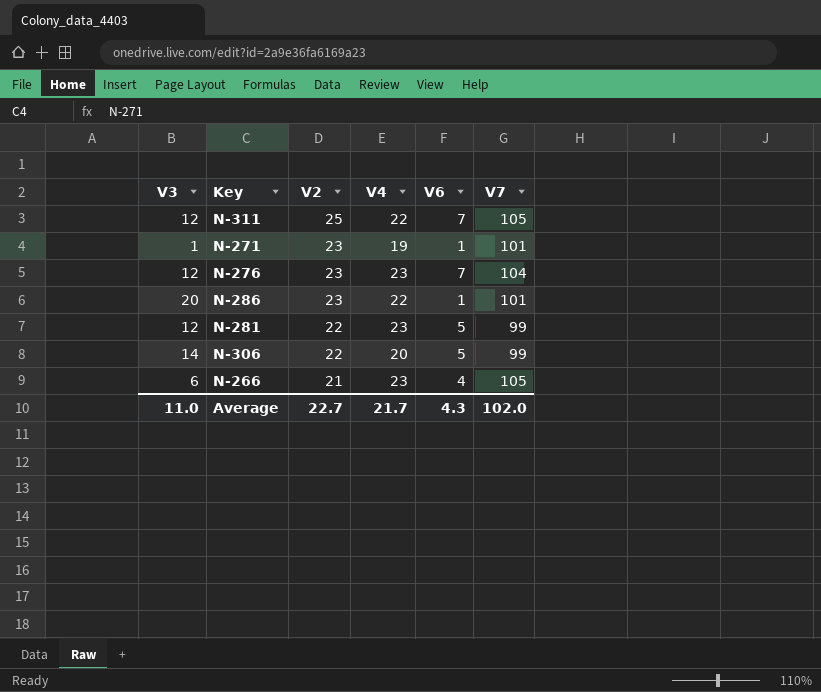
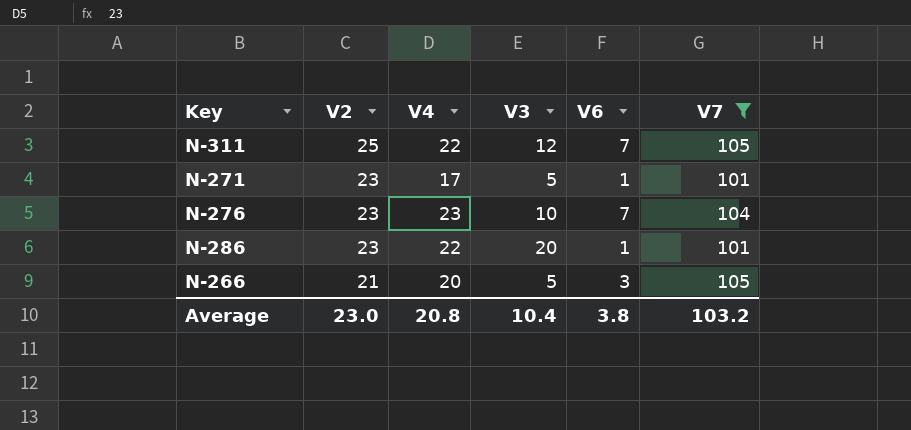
filter: none -> V7 != 99
column V3 | position: 1 -> 4
N-271 | V4: 19 -> 17
N-271 | V3: 1 -> 5
N-276 | V3: 12 -> 10
N-266 | V4: 23 -> 20
N-266 | V3: 6 -> 5
N-266 | V6: 4 -> 3
Average | V2: 22.7 -> 23.0
Average | V4: 21.7 -> 20.8
Average | V3: 11.0 -> 10.4
Average | V6: 4.3 -> 3.8
Average | V7: 102.0 -> 103.2

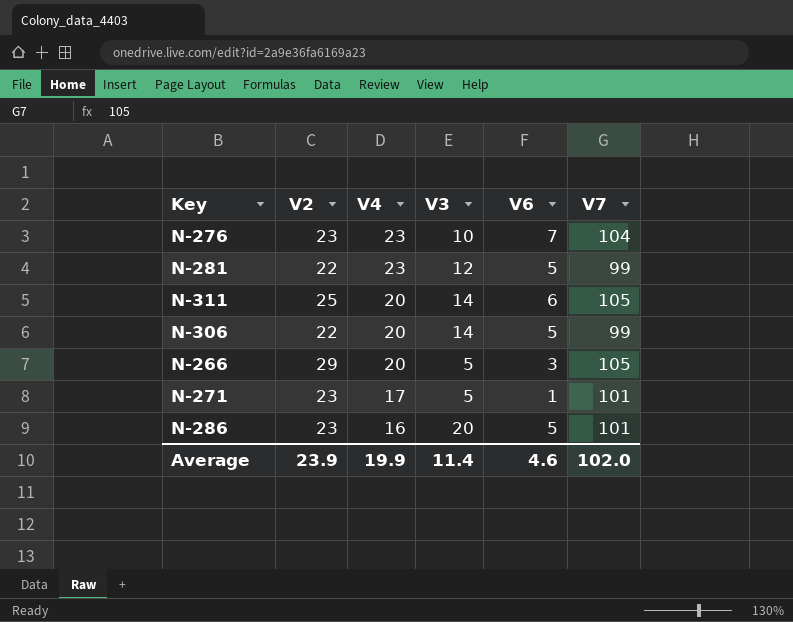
filter: V7 != 99 -> none
row order: V2 descending -> V4 descending
N-311 | V4: 22 -> 20
N-311 | V3: 12 -> 14
N-311 | V6: 7 -> 6
N-266 | V2: 21 -> 29
N-286 | V4: 22 -> 16
N-286 | V6: 1 -> 5
Average | V2: 23.0 -> 23.9
Average | V4: 20.8 -> 19.9
Average | V3: 10.4 -> 11.4
Average | V6: 3.8 -> 4.6
Average | V7: 103.2 -> 102.0

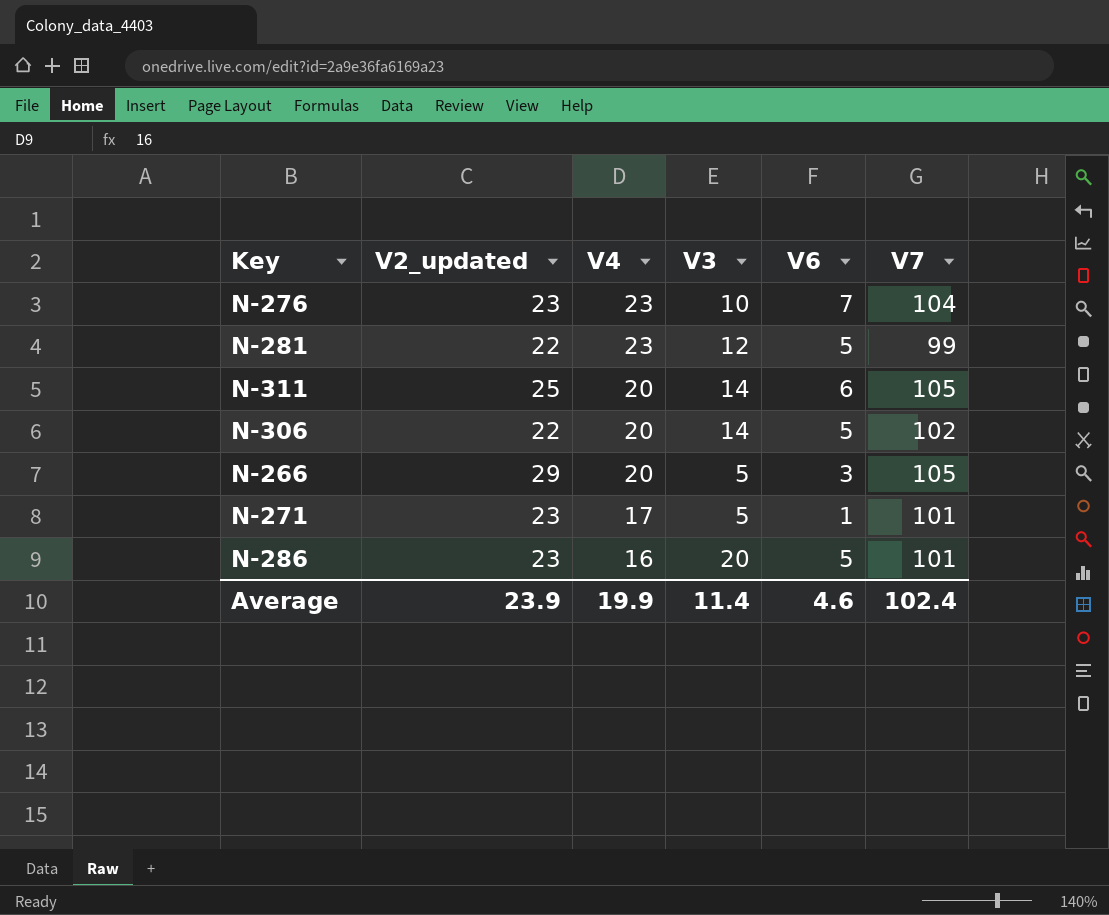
column name: V2 -> V2_updated
N-306 | V7: 99 -> 102
Average | V7: 102.0 -> 102.4

